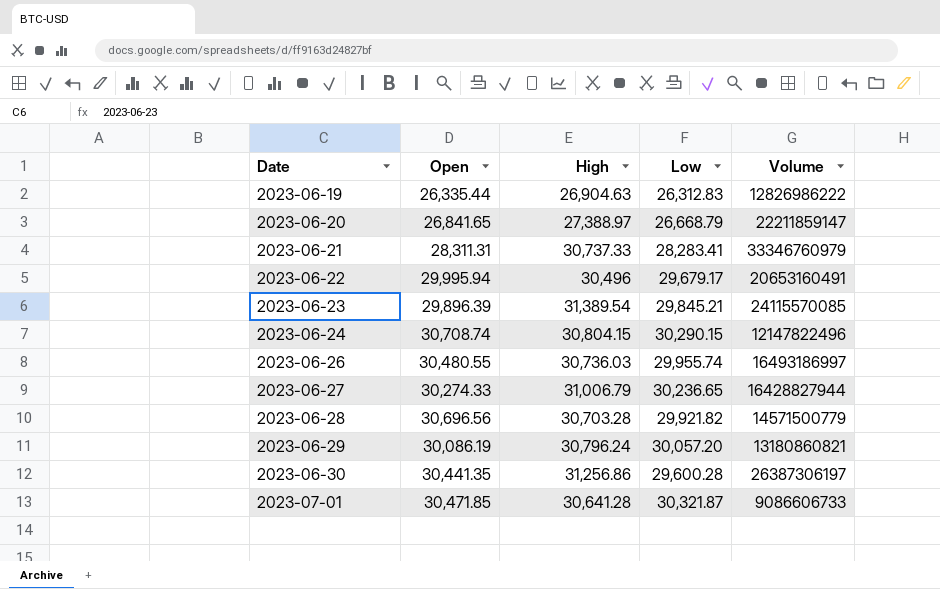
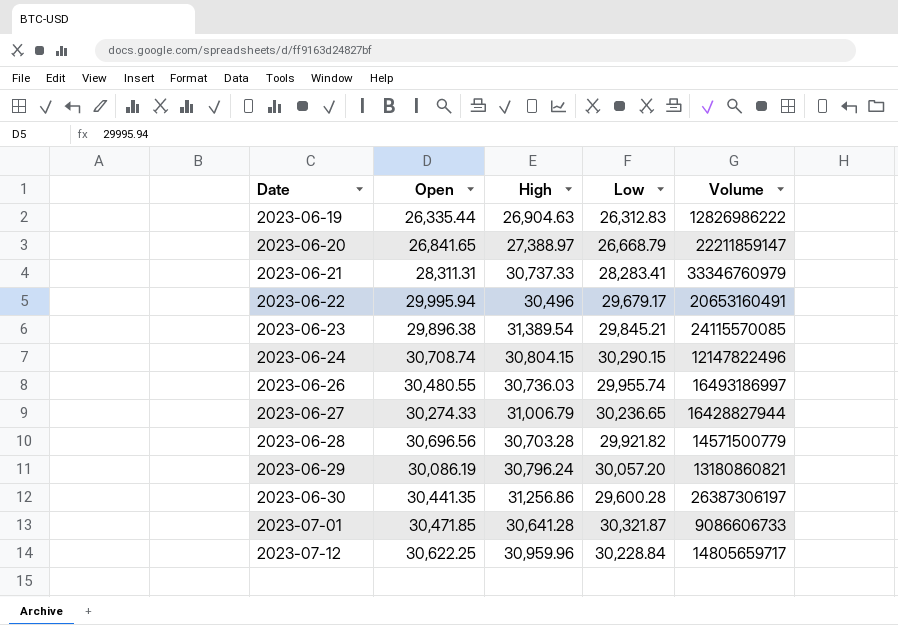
2023-06-23 | Open: 29,896.39 -> 29,896.38
row 2023-07-12: none -> 30,622.25 | 30,959.96 | 30,228.84 | 14805659717

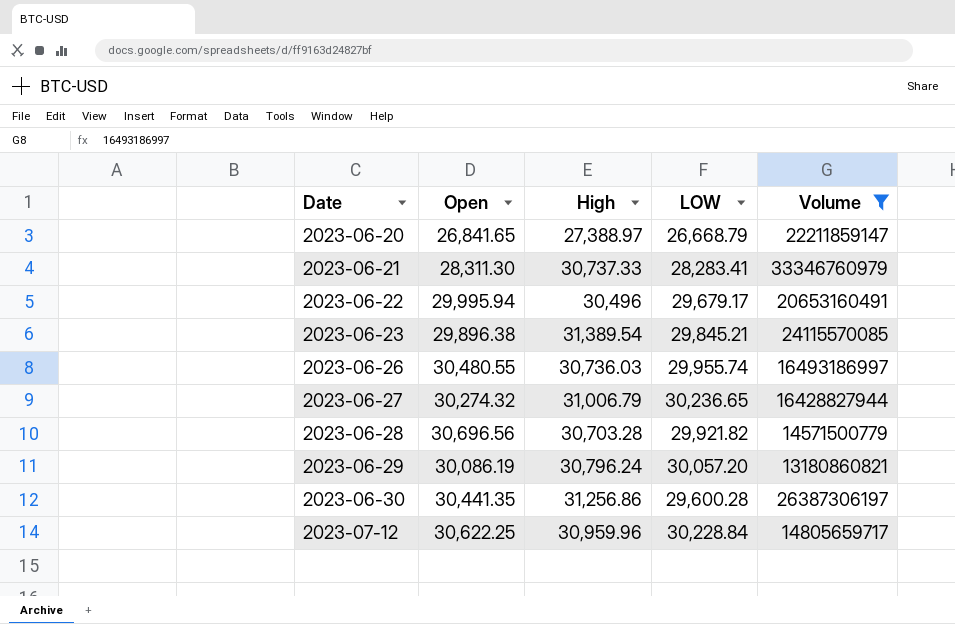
filter: none -> Volume >= 13180860821
column name: Low -> LOW
2023-06-21 | Open: 28,311.31 -> 28,311.30
2023-06-27 | Open: 30,274.33 -> 30,274.32

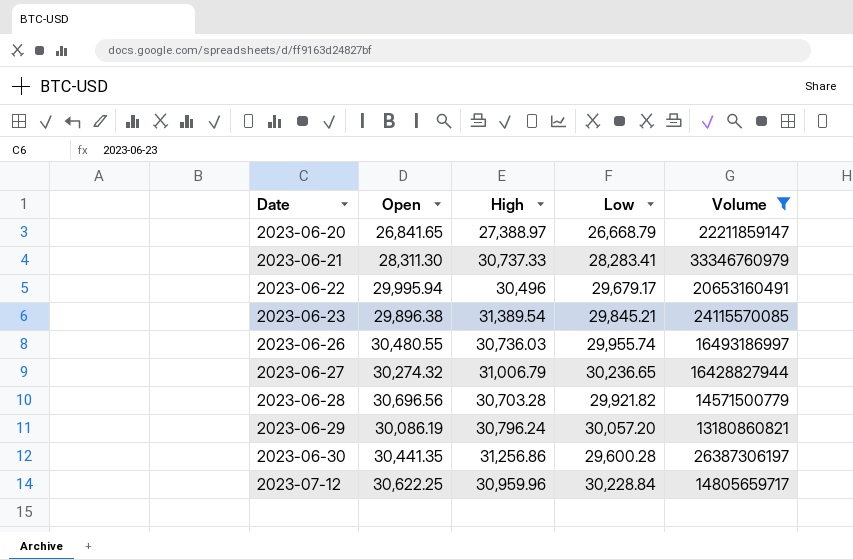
column name: LOW -> Low

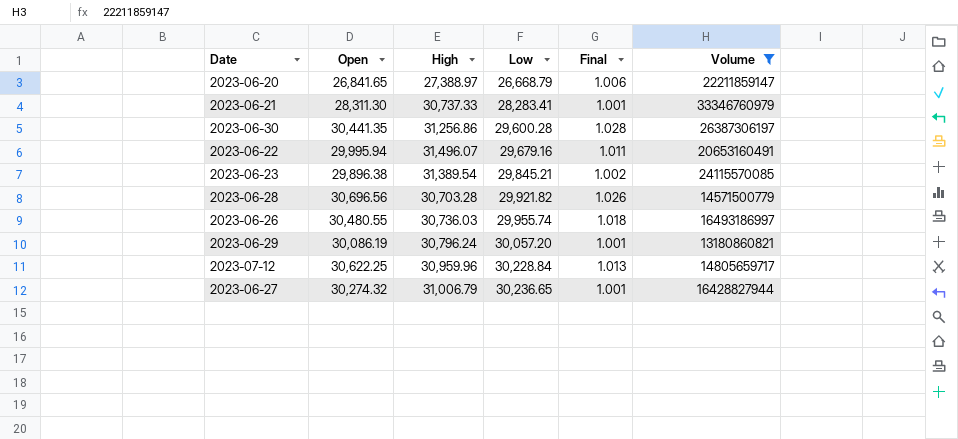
row order: Date ascending -> Low ascending
column Final | formula: none -> [Open] / [Low]
2023-06-22 | High: 30,496 -> 31,496.07
2023-06-22 | Low: 29,679.17 -> 29,679.16

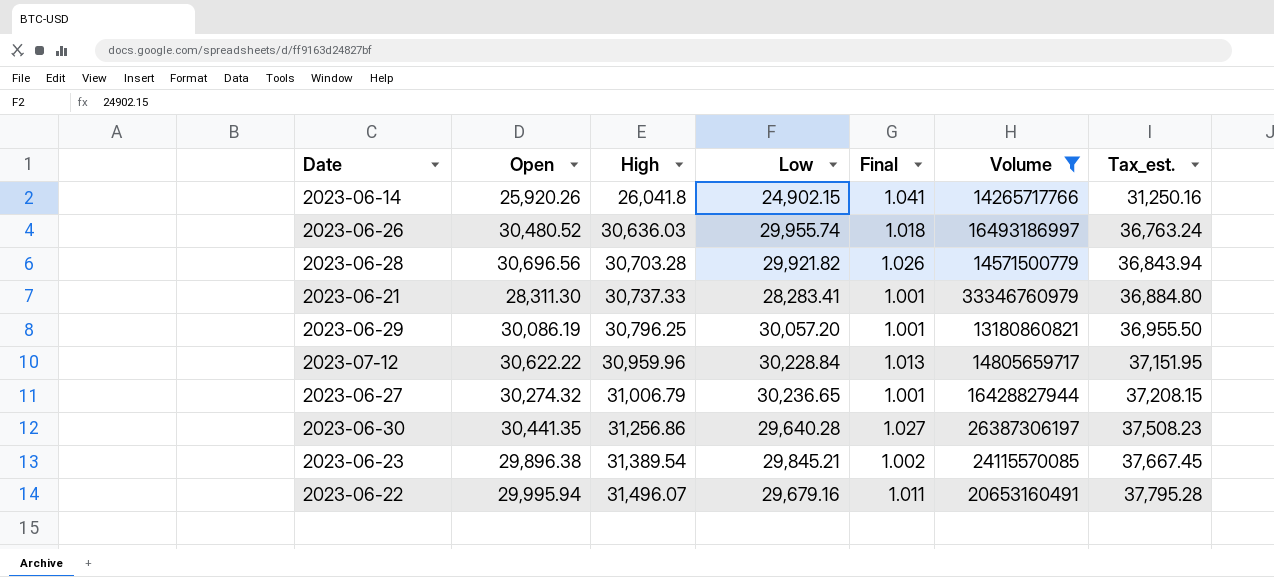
row order: Low ascending -> High ascending
column Tax_est. | formula: none -> [High] * 1.2
row 2023-06-20: 26,841.65 | 27,388.97 | 26,668.79 | 1.006 | 22211859147 -> none
row 2023-06-14: none -> 25,920.26 | 26,041.8 | 24,902.15 | 1.041 | 14265717766 | 31,250.16
2023-06-26 | Open: 30,480.55 -> 30,480.52
2023-06-26 | High: 30,736.03 -> 30,636.03
2023-06-29 | High: 30,796.24 -> 30,796.25
2023-07-12 | Open: 30,622.25 -> 30,622.22
2023-06-30 | Low: 29,600.28 -> 29,640.28
2023-06-30 | Final: 1.028 -> 1.027

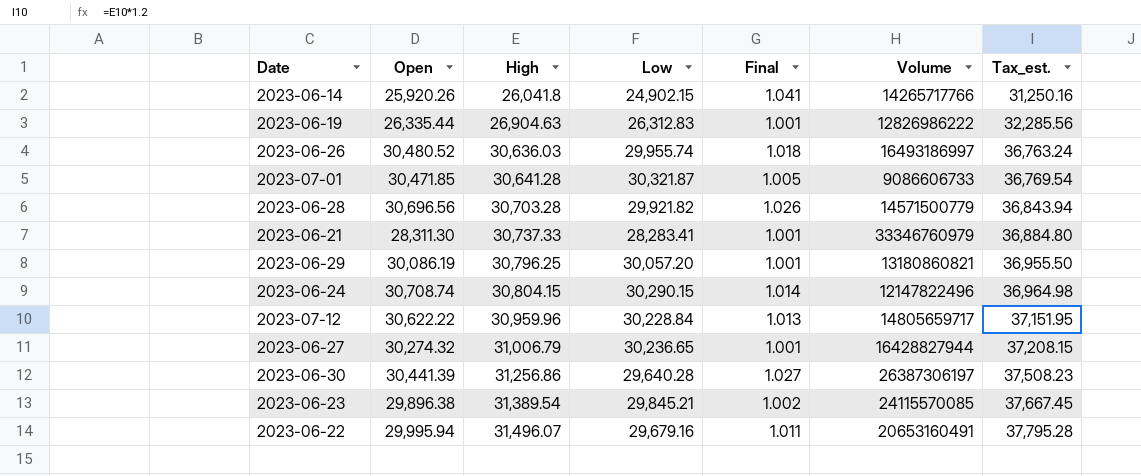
filter: Volume >= 13180860821 -> none
2023-06-30 | Open: 30,441.35 -> 30,441.39

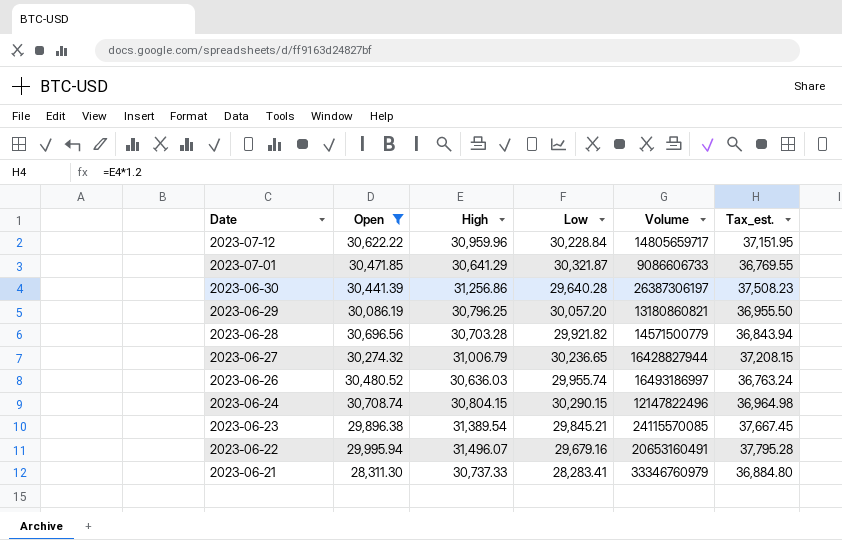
filter: none -> Open >= 28,311.30
row order: High ascending -> Date descending
column Final | formula: [Open] / [Low] -> none
2023-07-01 | High: 30,641.28 -> 30,641.29
2023-07-01 | Tax_est.: 36,769.54 -> 36,769.55

